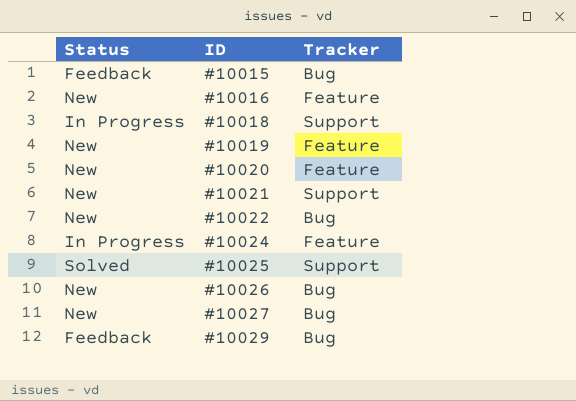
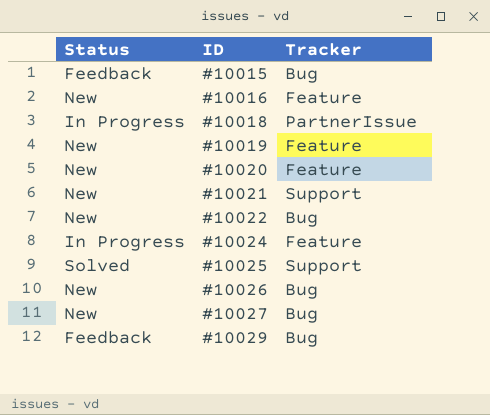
#10018 | Tracker: Support -> PartnerIssue

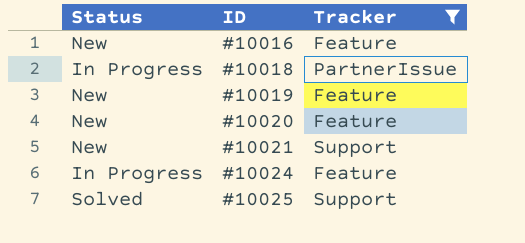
filter: none -> Tracker != Bug

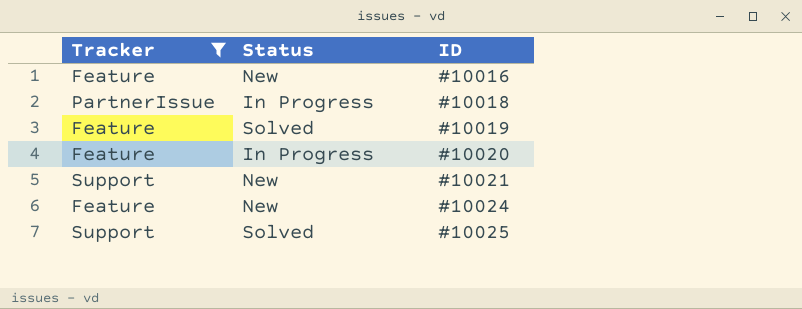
column Tracker | position: 3 -> 1
#10019 | Status: New -> Solved
#10020 | Status: New -> In Progress
#10024 | Status: In Progress -> New

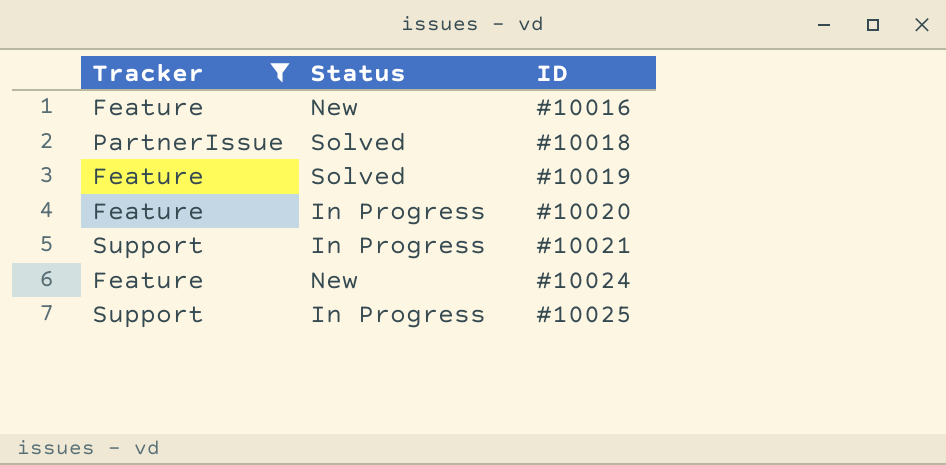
#10018 | Status: In Progress -> Solved
#10021 | Status: New -> In Progress
#10025 | Status: Solved -> In Progress

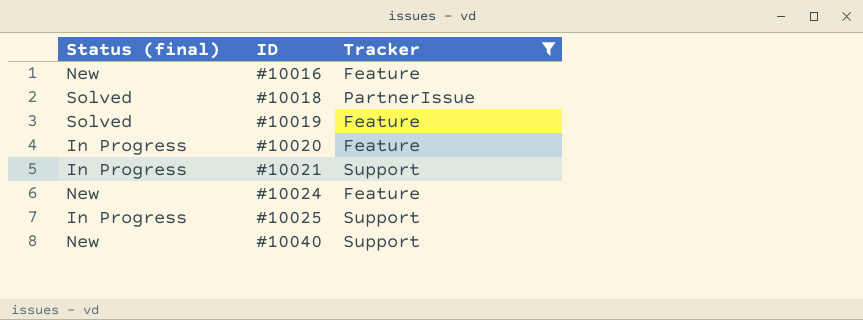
column name: Status -> Status (final)
column Tracker | position: 1 -> 3
row #10040: none -> New | Support

